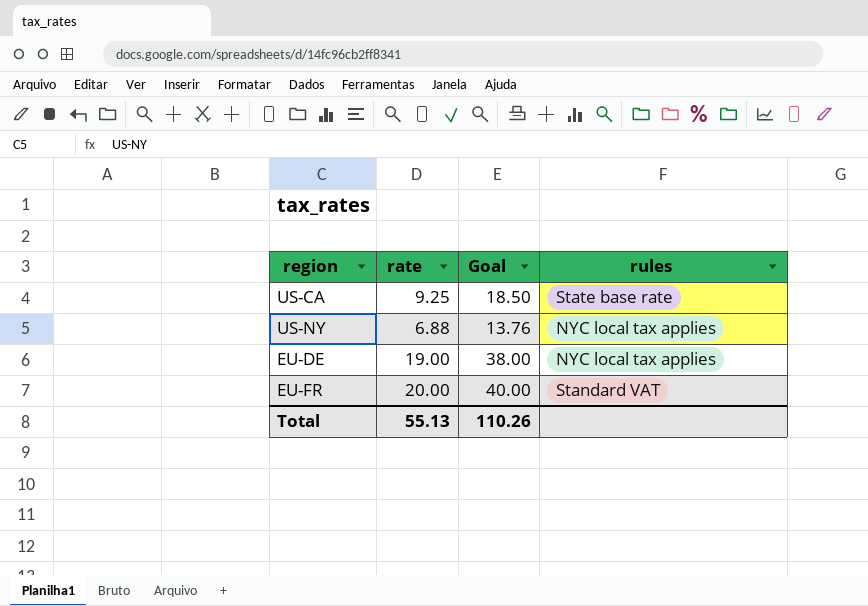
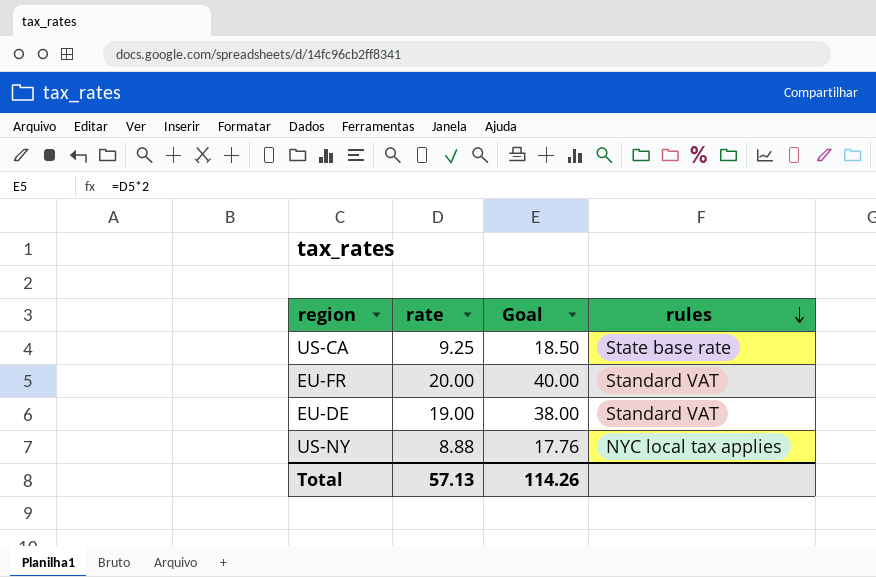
row order: none -> rules descending
EU-DE | rules: NYC local tax applies -> Standard VAT
US-NY | rate: 6.88 -> 8.88
US-NY | Goal: 13.76 -> 17.76
Total | rate: 55.13 -> 57.13
Total | Goal: 110.26 -> 114.26

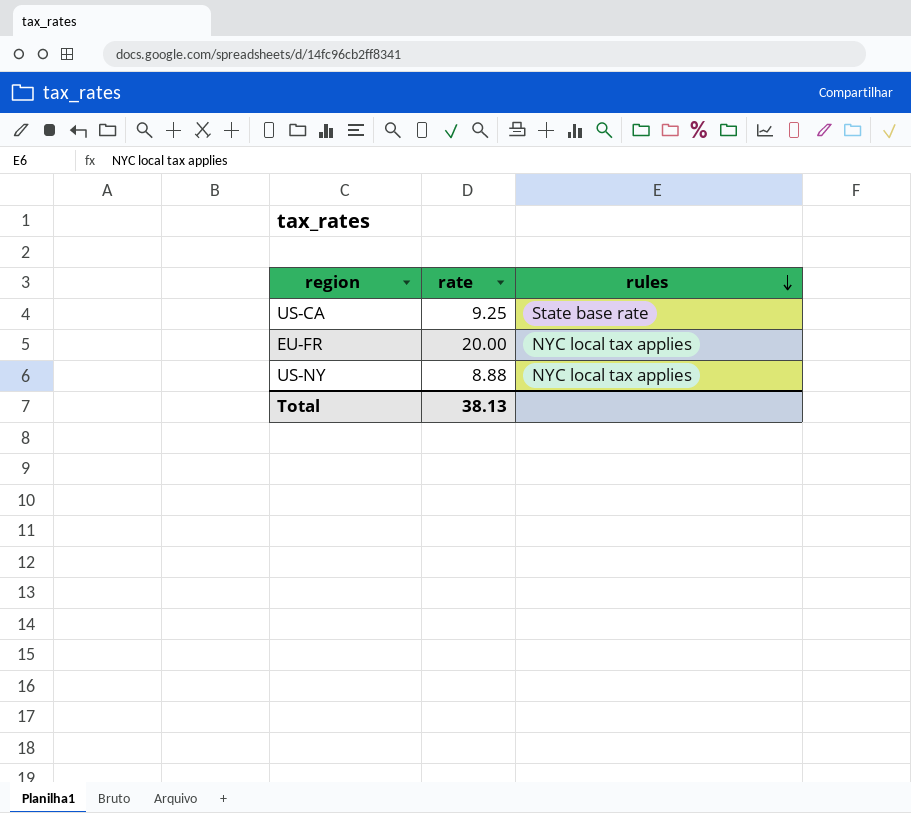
column Goal | formula: [rate] * 2 -> none
row EU-DE: 19.00 | 38.00 | Standard VAT -> none
EU-FR | rules: Standard VAT -> NYC local tax applies
Total | rate: 57.13 -> 38.13

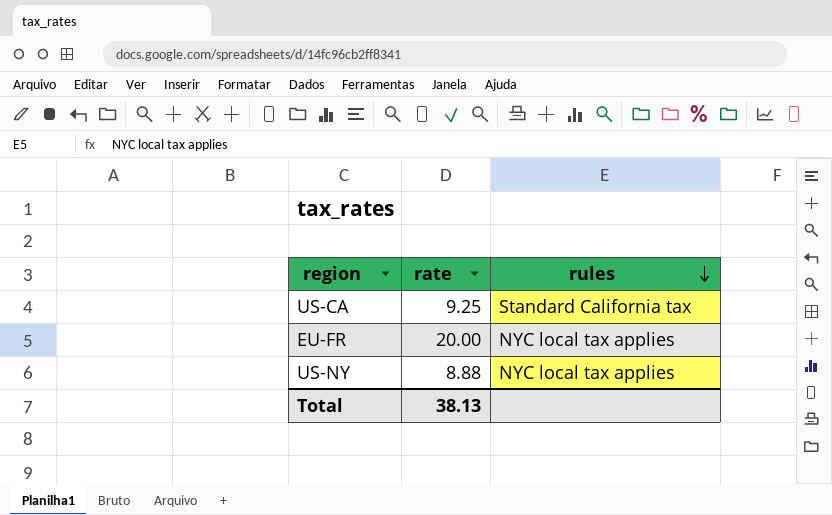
US-CA | rules: State base rate -> Standard California tax

